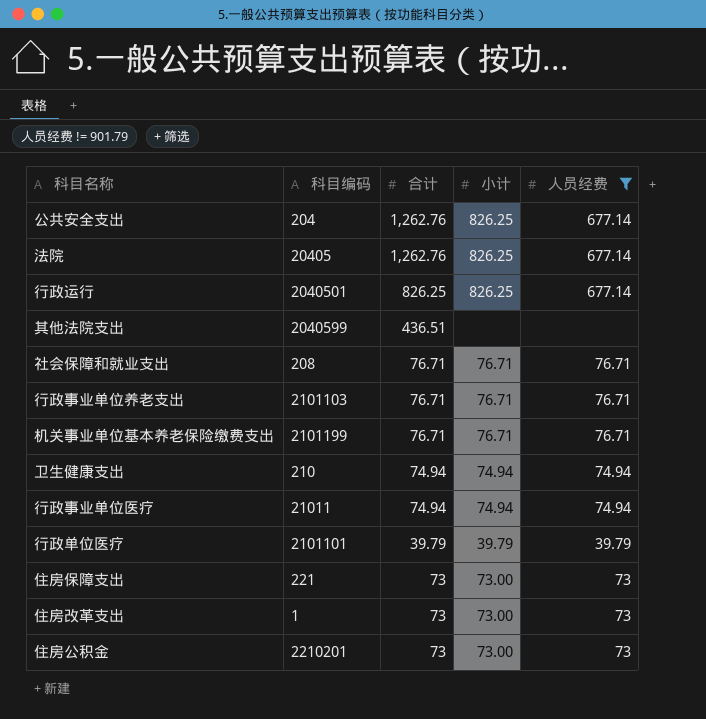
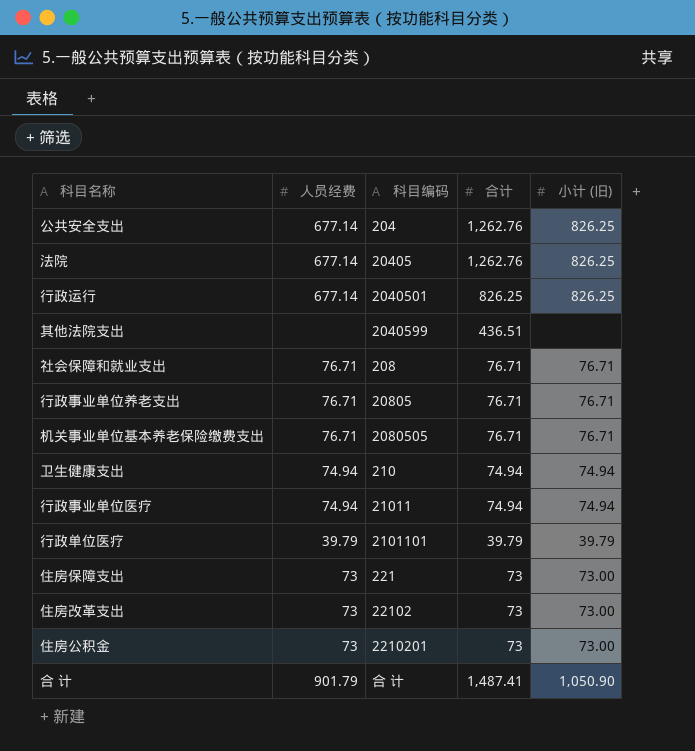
filter: 人员经费 != 901.79 -> none
column 人员经费 | position: 5 -> 2
column name: 小计 -> 小计 (旧)
行政事业单位养老支出 | 科目编码: 2101103 -> 20805
机关事业单位基本养老保险缴费支出 | 科目编码: 2101199 -> 2080505
住房改革支出 | 科目编码: 1 -> 22102

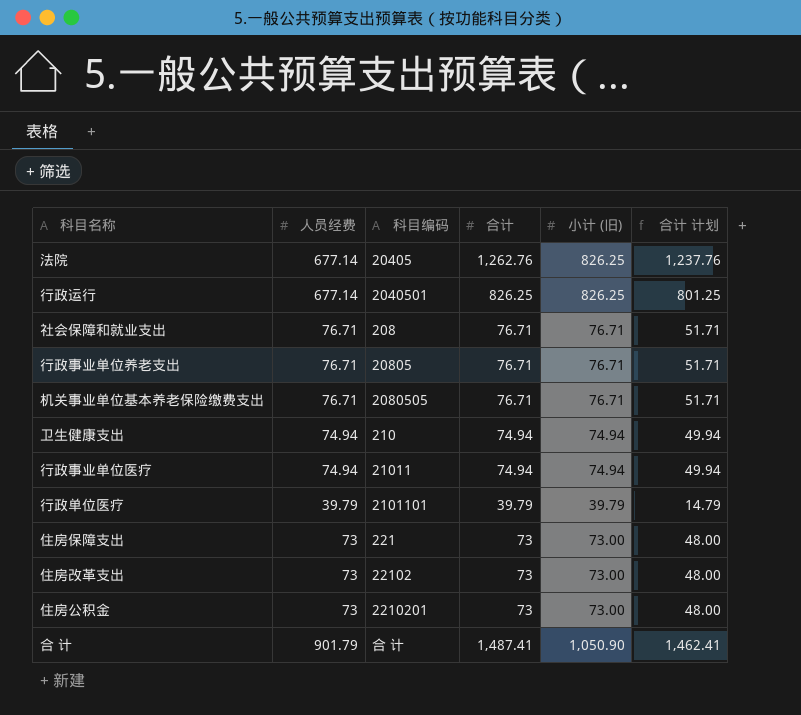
column 合计 计划 | formula: none -> [合计] - 25
row 公共安全支出: 677.14 | 204 | 1,262.76 | 826.25 -> none
row 其他法院支出: none | 2040599 | 436.51 | none -> none

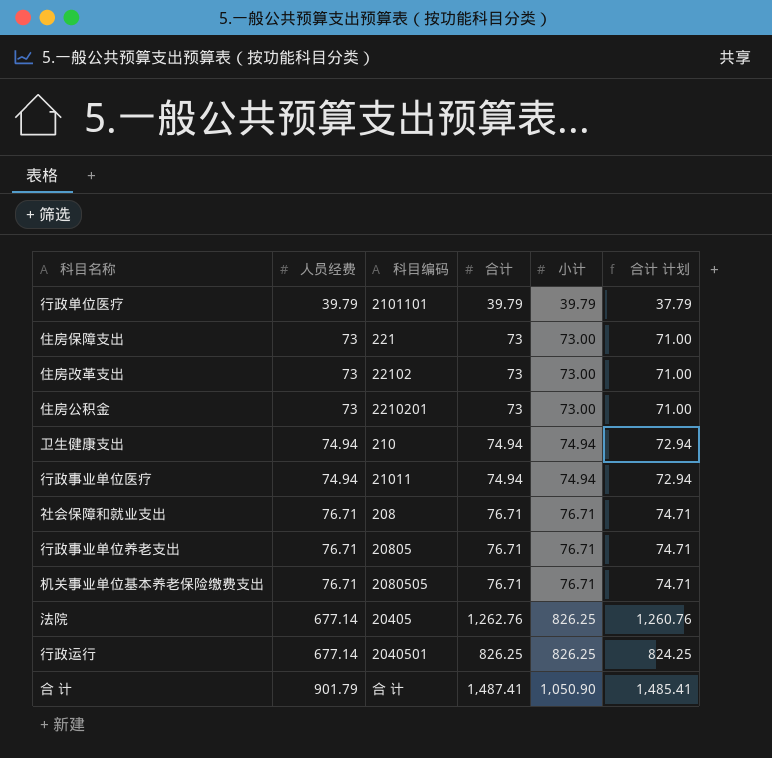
row order: none -> 人员经费 ascending
column name: 小计 (旧) -> 小计
column 合计 计划 | formula: [合计] - 25 -> [合计] - 2

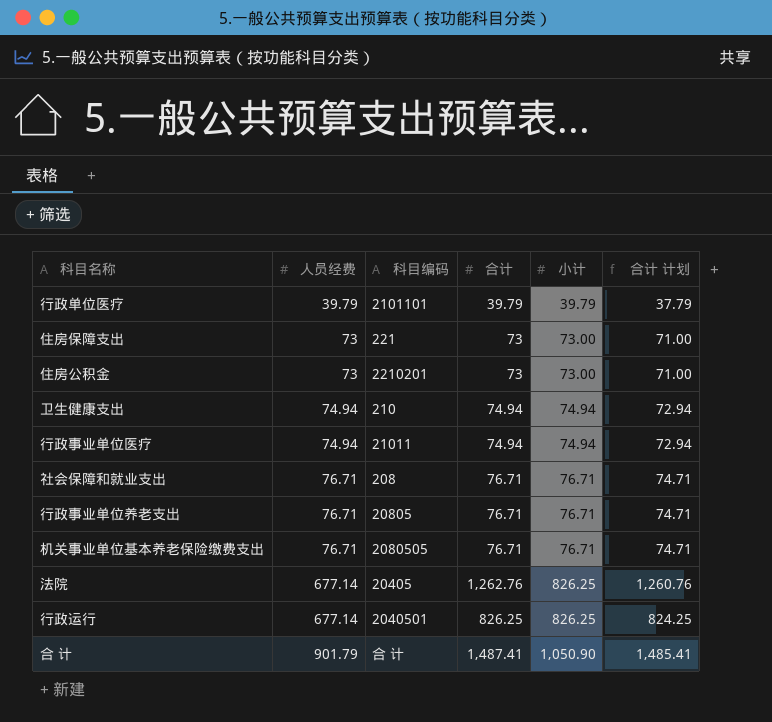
row 住房改革支出: 73 | 22102 | 73 | 73.00 | 71.00 -> none

